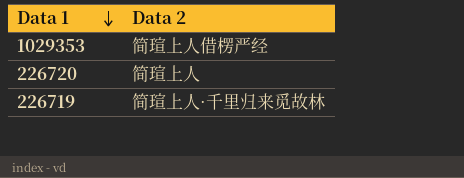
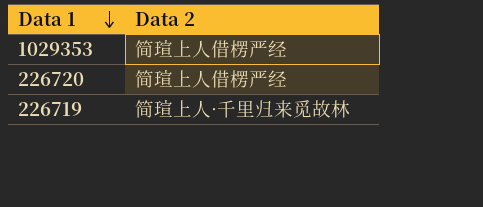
226720 | Data 2: 简瑄上人 -> 简瑄上人借楞严经

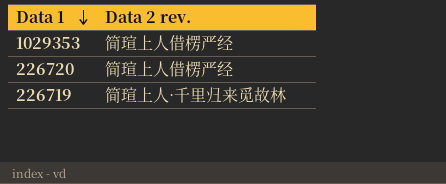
column name: Data 2 -> Data 2 rev.

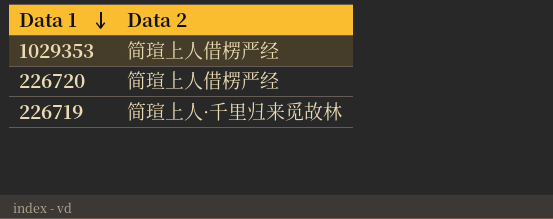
column name: Data 2 rev. -> Data 2

